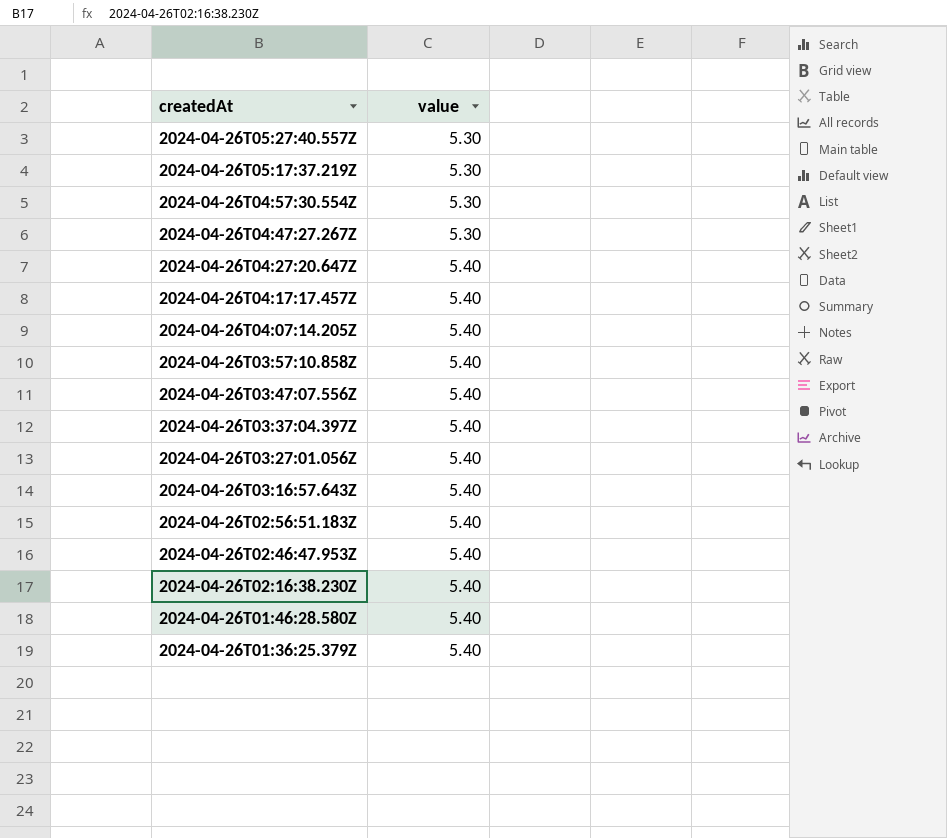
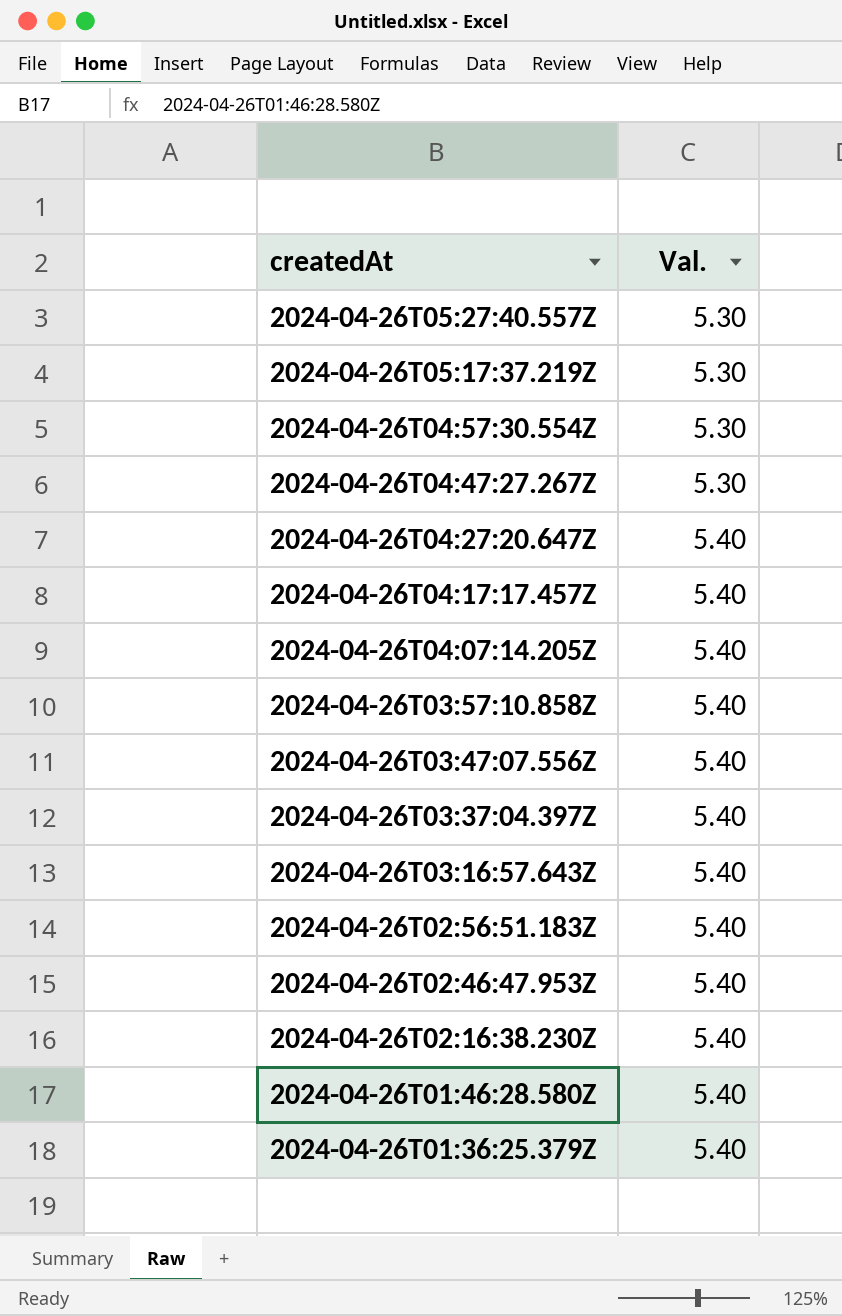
column name: value -> Val.
row 2024-04-26T03:27:01.056Z: 5.40 -> none

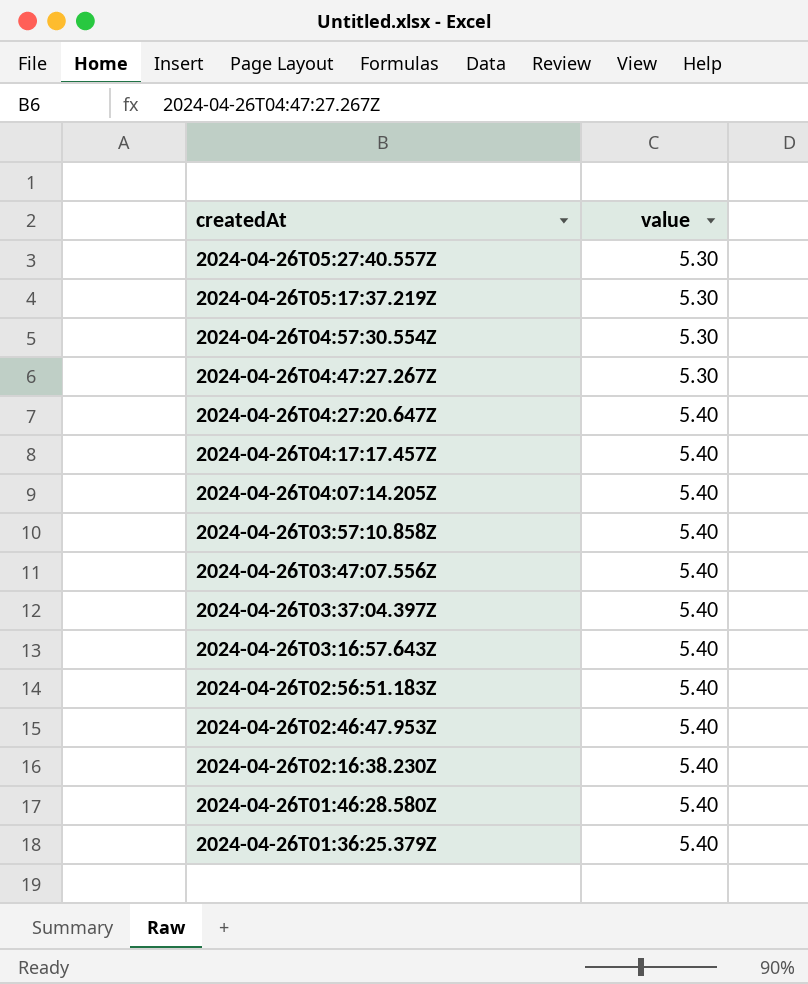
column name: Val. -> value

